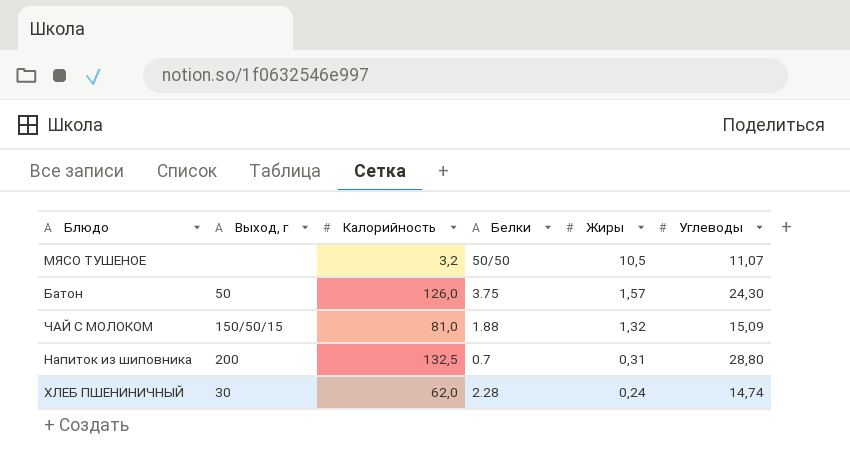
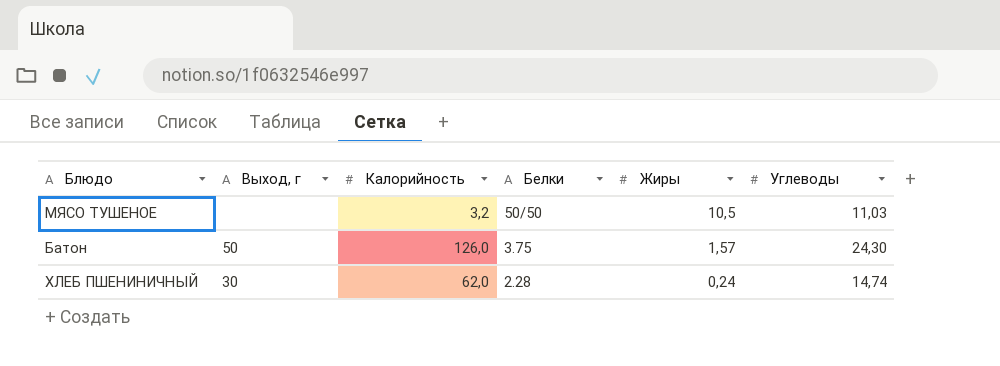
row ЧАЙ С МОЛОКОМ: 150/50/15 | 81,0 | 1.88 | 1,32 | 15,09 -> none
row Напиток из шиповника: 200 | 132,5 | 0.7 | 0,31 | 28,80 -> none
МЯСО ТУШЕНОЕ | Углеводы: 11,07 -> 11,03

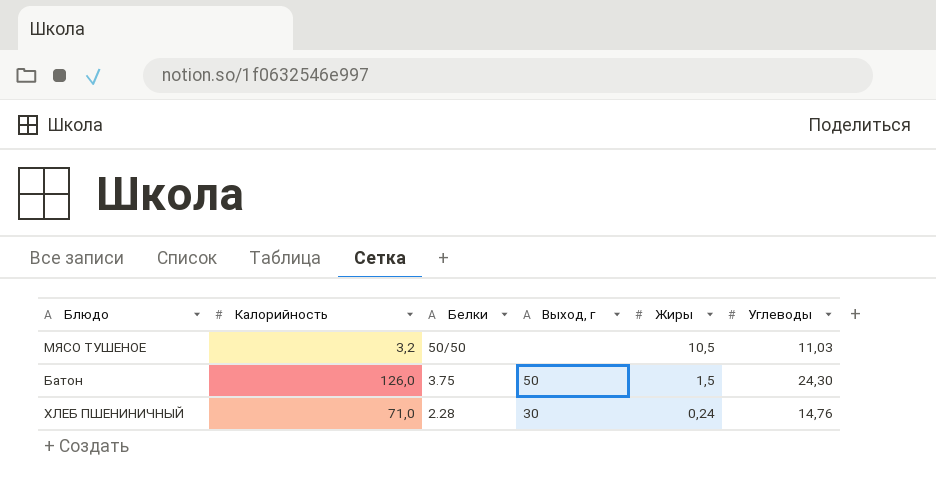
column Выход, г | position: 2 -> 4
Батон | Жиры: 1,57 -> 1,5
ХЛЕБ ПШЕНИНИЧНЫЙ | Калорийность: 62,0 -> 71,0
ХЛЕБ ПШЕНИНИЧНЫЙ | Углеводы: 14,74 -> 14,76

